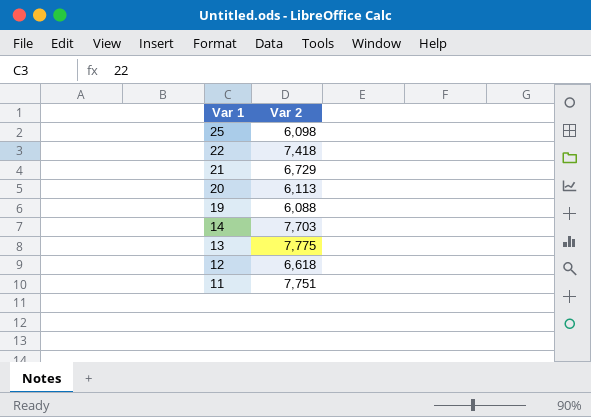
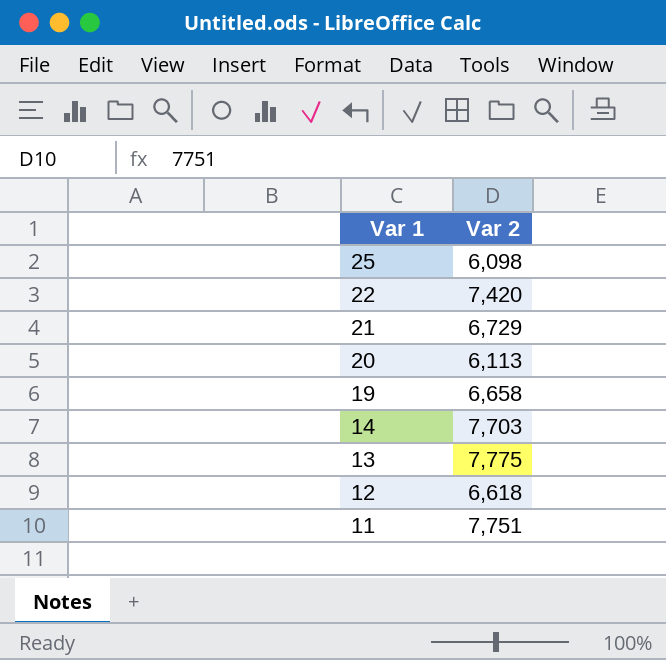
22 | Var 2: 7,418 -> 7,420
19 | Var 2: 6,088 -> 6,658

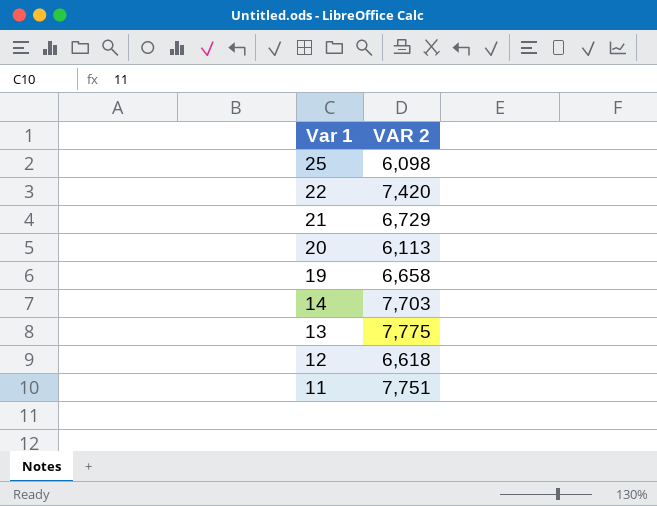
column name: Var 2 -> VAR 2

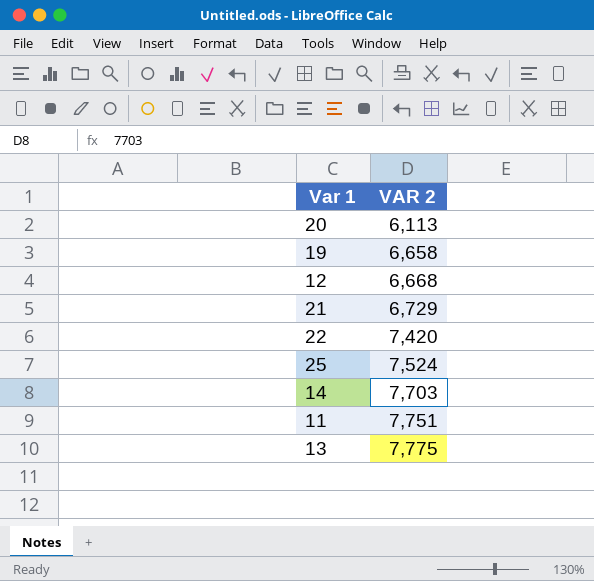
row order: Var 1 descending -> VAR 2 ascending
12 | VAR 2: 6,618 -> 6,668
25 | VAR 2: 6,098 -> 7,524

